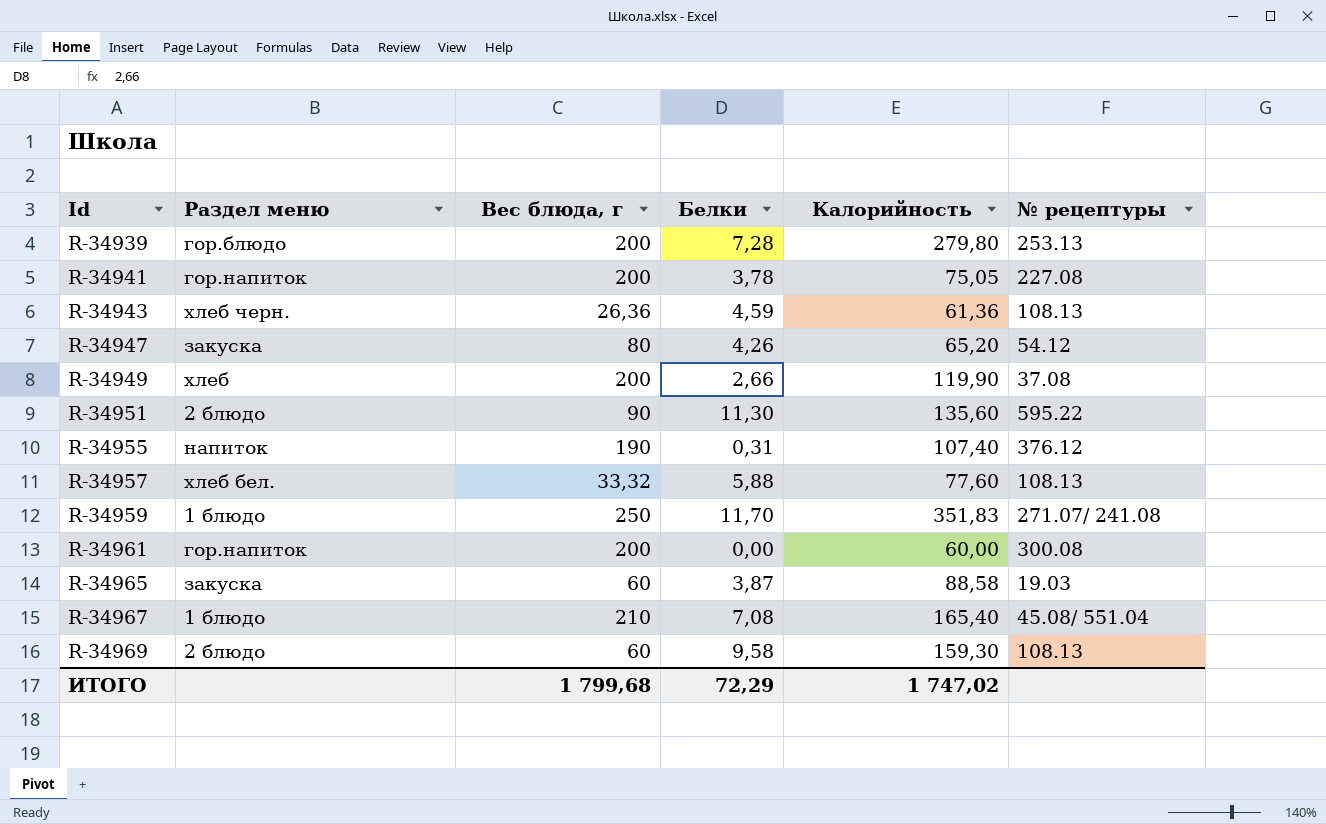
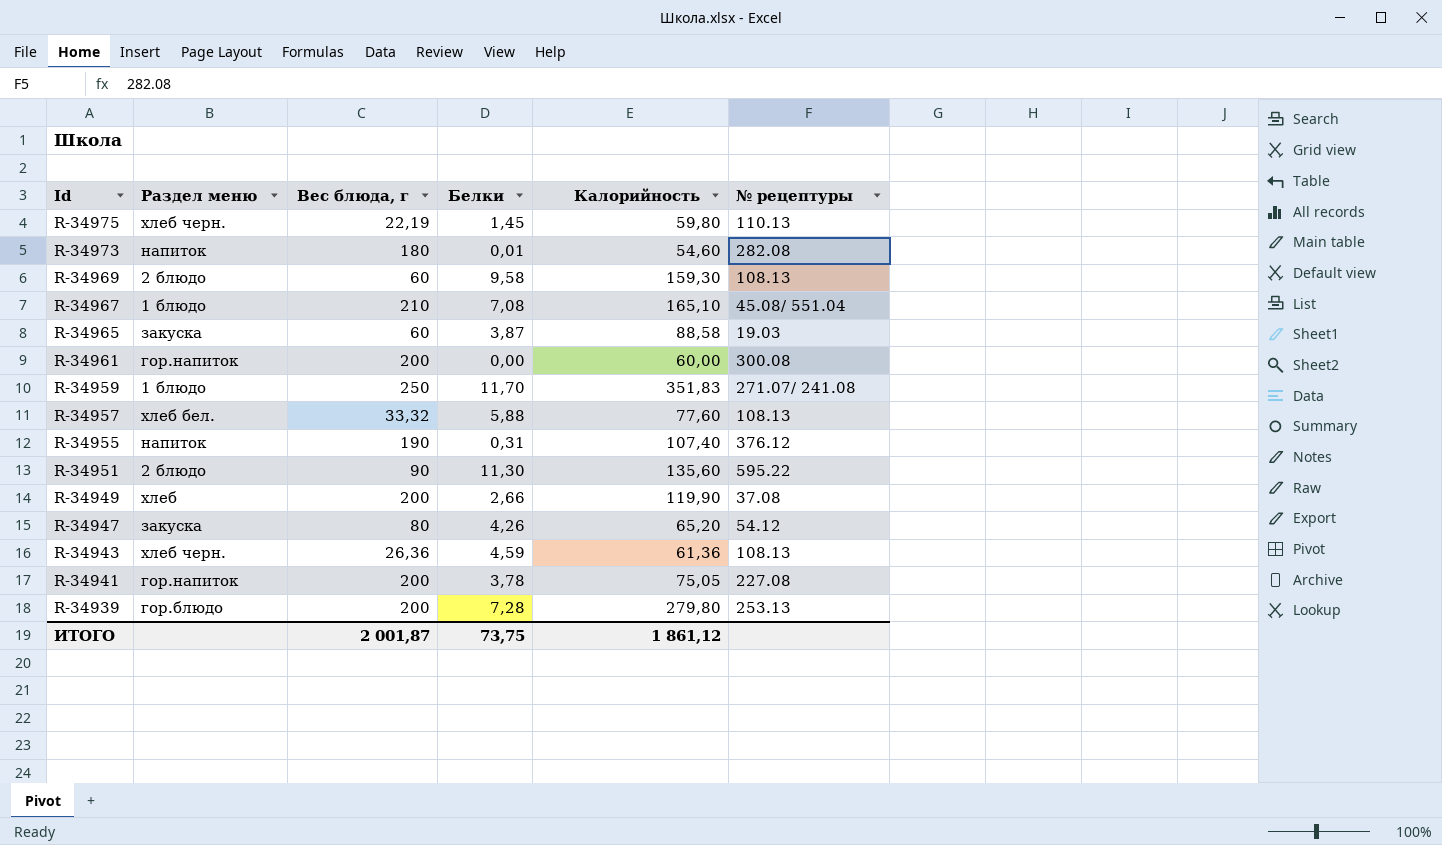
row order: Id ascending -> Id descending
row R-34975: none -> хлеб черн. | 22,19 | 1,45 | 59,80 | 110.13
row R-34973: none -> напиток | 180 | 0,01 | 54,60 | 282.08
R-34967 | Калорийность: 165,40 -> 165,10
ИТОГО | Вес блюда, г: 1 799,68 -> 2 001,87
ИТОГО | Белки: 72,29 -> 73,75
ИТОГО | Калорийность: 1 747,02 -> 1 861,12

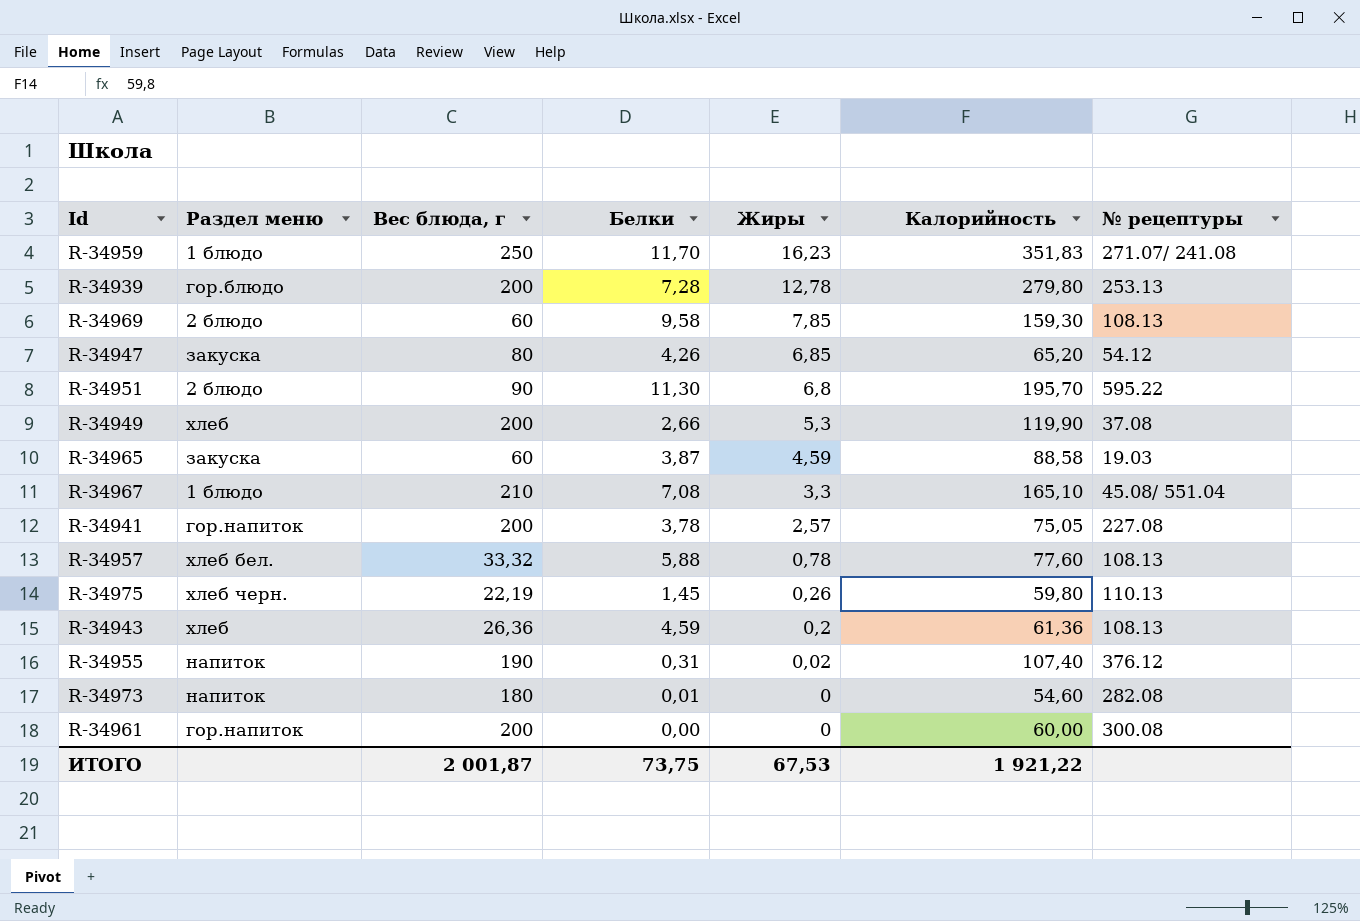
row order: Id descending -> Жиры descending
column Жиры | position: none -> 5
R-34951 | Калорийность: 135,60 -> 195,70
R-34943 | Раздел меню: хлеб черн. -> хлеб
ИТОГО | Калорийность: 1 861,12 -> 1 921,22

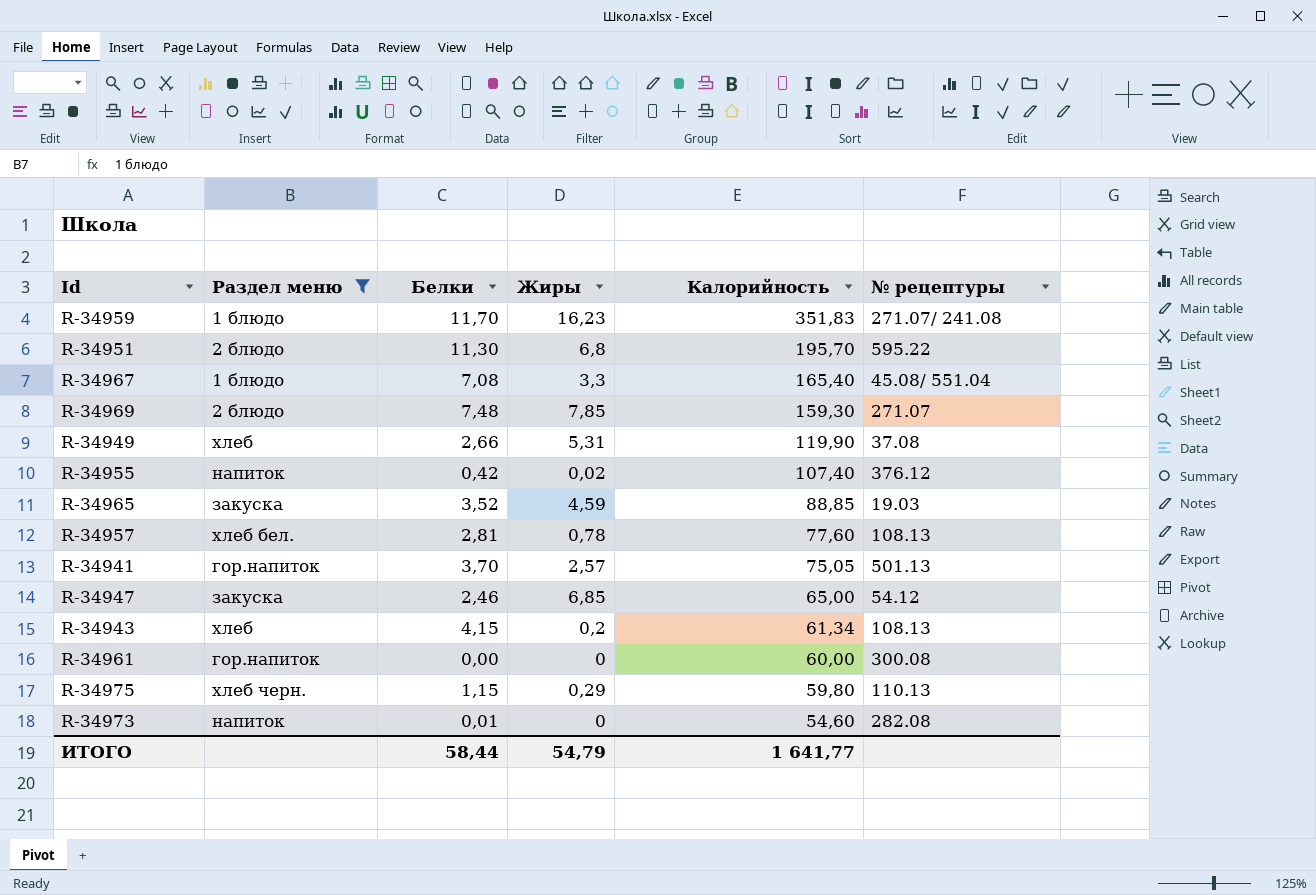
filter: none -> Раздел меню != гор.блюдо
row order: Жиры descending -> Калорийность descending
column Вес блюда, г | position: 3 -> none
R-34967 | Калорийность: 165,10 -> 165,40
R-34969 | Белки: 9,58 -> 7,48
R-34969 | № рецептуры: 108.13 -> 271.07
R-34949 | Жиры: 5,3 -> 5,31
R-34955 | Белки: 0,31 -> 0,42
R-34965 | Белки: 3,87 -> 3,52
R-34965 | Калорийность: 88,58 -> 88,85
R-34957 | Белки: 5,88 -> 2,81
R-34941 | Белки: 3,78 -> 3,70
R-34941 | № рецептуры: 227.08 -> 501.13
R-34947 | Белки: 4,26 -> 2,46
R-34947 | Калорийность: 65,20 -> 65,00
R-34943 | Белки: 4,59 -> 4,15
R-34943 | Калорийность: 61,36 -> 61,34
R-34975 | Белки: 1,45 -> 1,15
R-34975 | Жиры: 0,26 -> 0,29
ИТОГО | Белки: 73,75 -> 58,44
ИТОГО | Жиры: 67,53 -> 54,79
ИТОГО | Калорийность: 1 921,22 -> 1 641,77

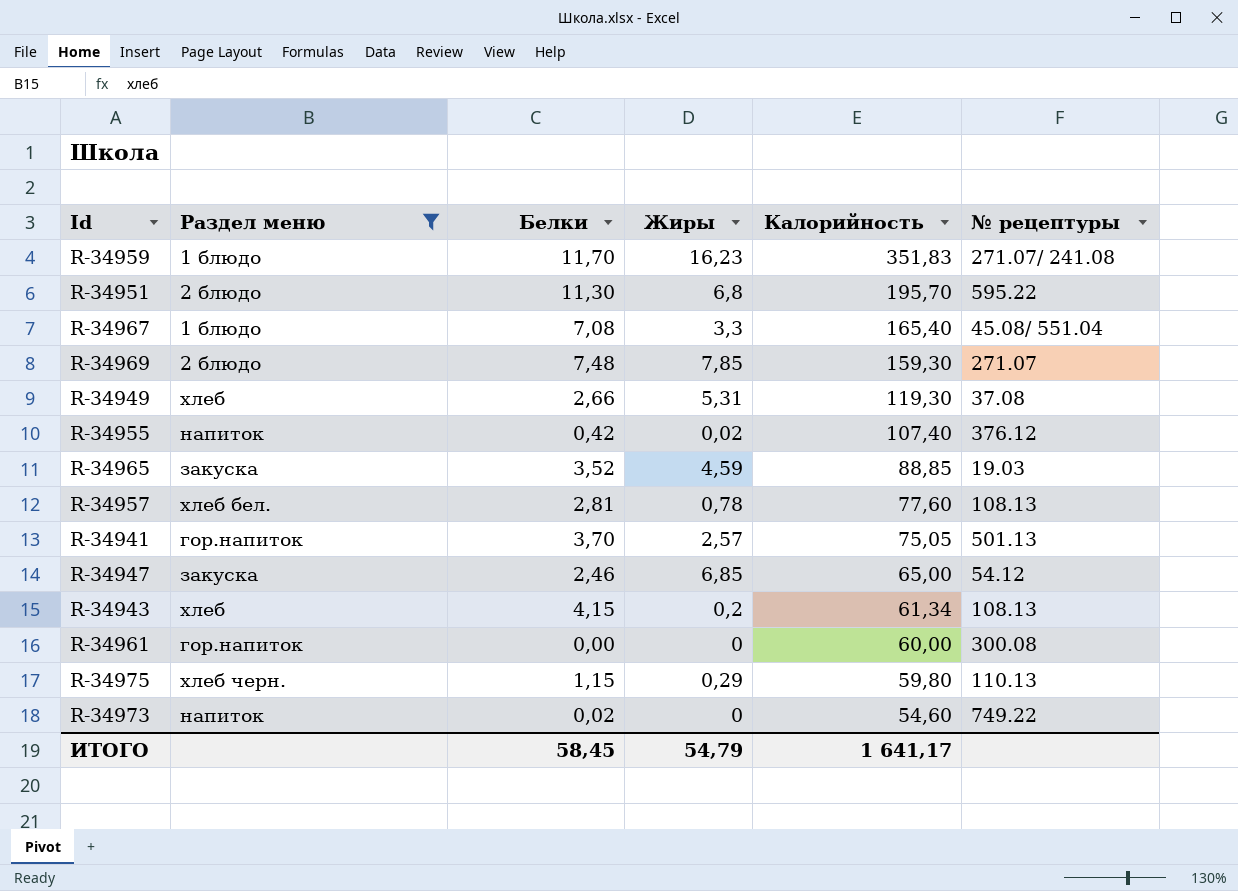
R-34949 | Калорийность: 119,90 -> 119,30
R-34973 | Белки: 0,01 -> 0,02
R-34973 | № рецептуры: 282.08 -> 749.22
ИТОГО | Белки: 58,44 -> 58,45
ИТОГО | Калорийность: 1 641,77 -> 1 641,17

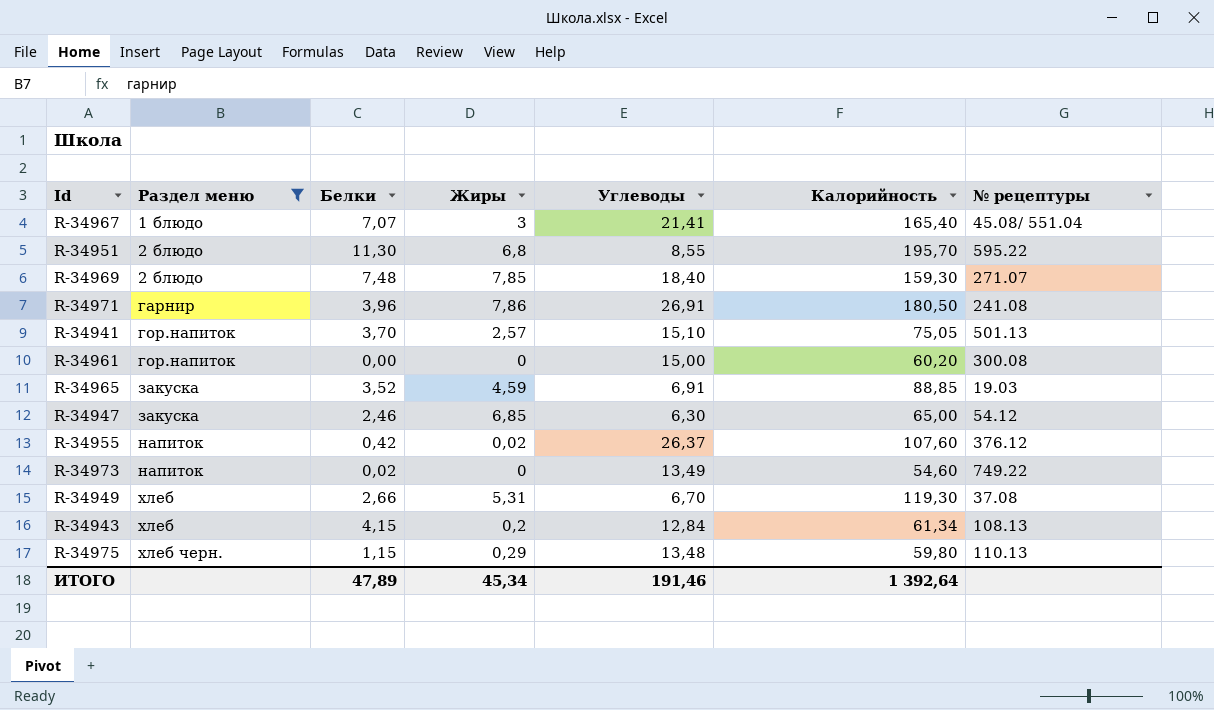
row order: Калорийность descending -> Раздел меню ascending
column Углеводы | position: none -> 5
row R-34959: 1 блюдо | 11,70 | 16,23 | 351,83 | 271.07/ 241.08 -> none
row R-34957: хлеб бел. | 2,81 | 0,78 | 77,60 | 108.13 -> none
R-34967 | Белки: 7,08 -> 7,07
R-34967 | Жиры: 3,3 -> 3
row R-34971: none -> гарнир | 3,96 | 7,86 | 26,91 | 180,50 | 241.08
R-34961 | Калорийность: 60,00 -> 60,20
R-34955 | Калорийность: 107,40 -> 107,60
ИТОГО | Белки: 58,45 -> 47,89
ИТОГО | Жиры: 54,79 -> 45,34
ИТОГО | Калорийность: 1 641,17 -> 1 392,64

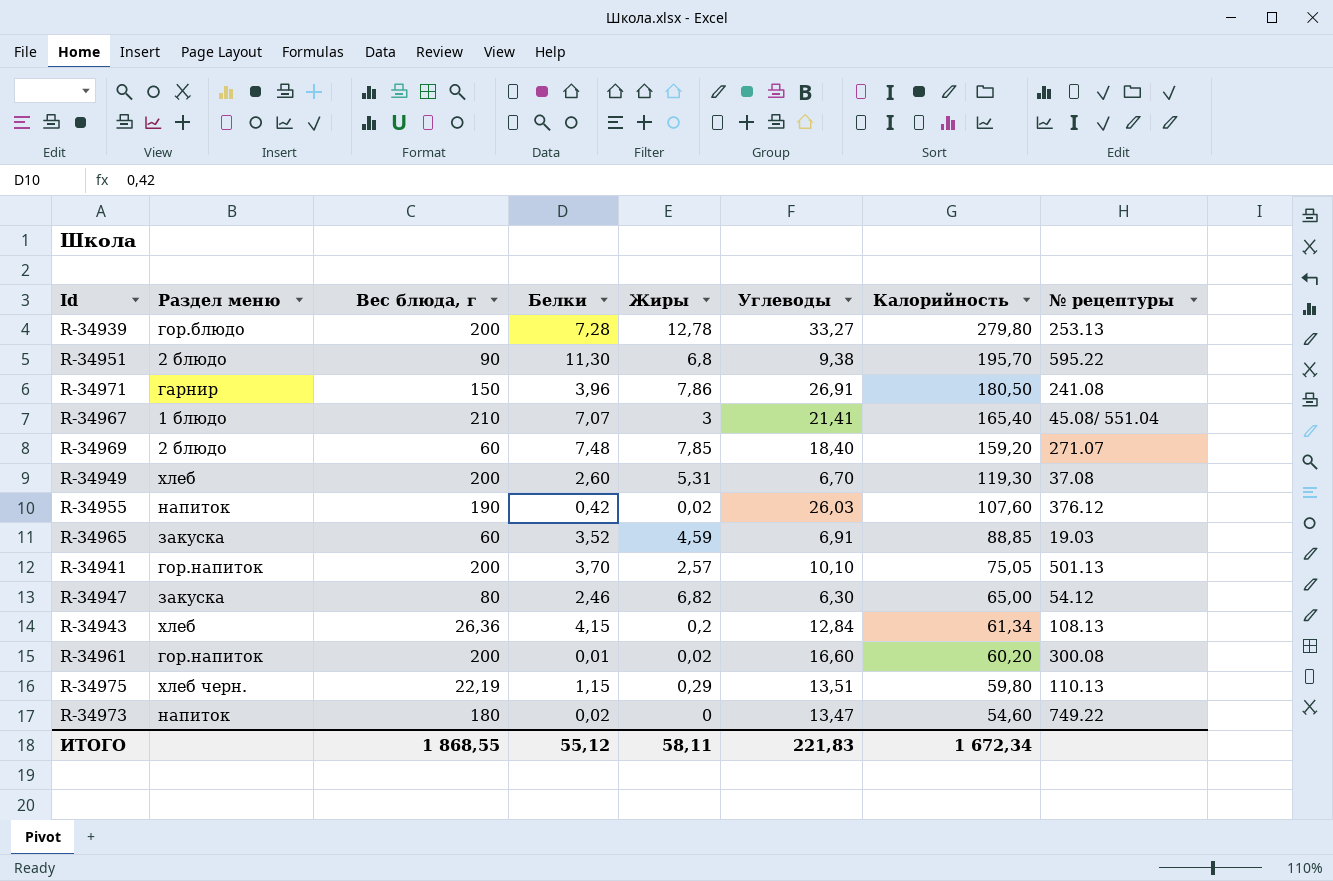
filter: Раздел меню != гор.блюдо -> none
row order: Раздел меню ascending -> Калорийность descending
column Вес блюда, г | position: none -> 3
R-34951 | Углеводы: 8,55 -> 9,38
R-34969 | Калорийность: 159,30 -> 159,20
R-34949 | Белки: 2,66 -> 2,60
R-34955 | Углеводы: 26,37 -> 26,03
R-34941 | Углеводы: 15,10 -> 10,10
R-34947 | Жиры: 6,85 -> 6,82
R-34961 | Белки: 0,00 -> 0,01
R-34961 | Жиры: 0 -> 0,02
R-34961 | Углеводы: 15,00 -> 16,60
R-34975 | Углеводы: 13,48 -> 13,51
R-34973 | Углеводы: 13,49 -> 13,47
ИТОГО | Белки: 47,89 -> 55,12
ИТОГО | Жиры: 45,34 -> 58,11
ИТОГО | Углеводы: 191,46 -> 221,83
ИТОГО | Калорийность: 1 392,64 -> 1 672,34

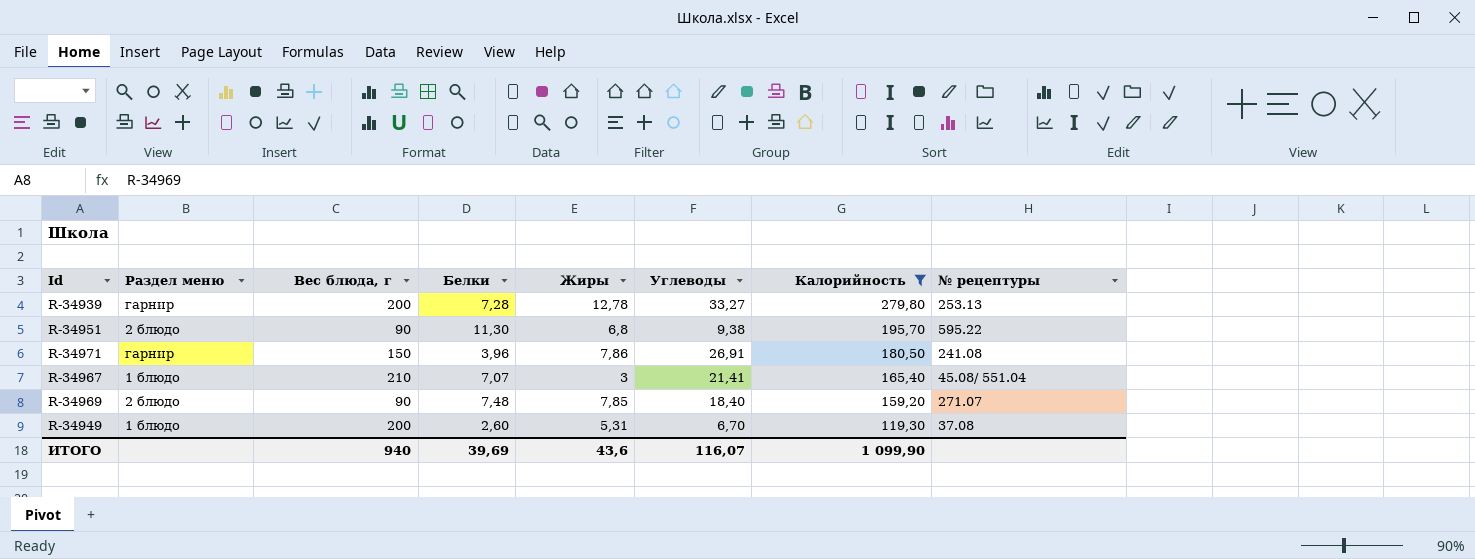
filter: none -> Калорийность >= 119,30
R-34939 | Раздел меню: гор.блюдо -> гарнир
R-34969 | Вес блюда, г: 60 -> 90
R-34949 | Раздел меню: хлеб -> 1 блюдо
ИТОГО | Вес блюда, г: 1 868,55 -> 940
ИТОГО | Белки: 55,12 -> 39,69
ИТОГО | Жиры: 58,11 -> 43,6
ИТОГО | Углеводы: 221,83 -> 116,07
ИТОГО | Калорийность: 1 672,34 -> 1 099,90

